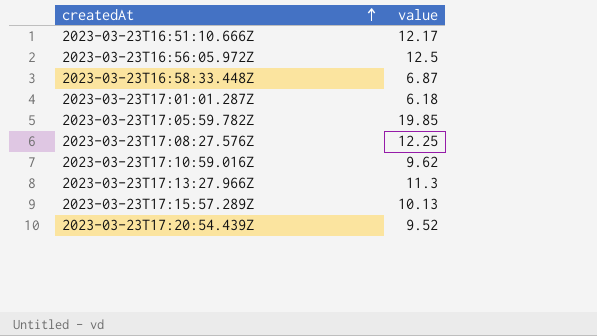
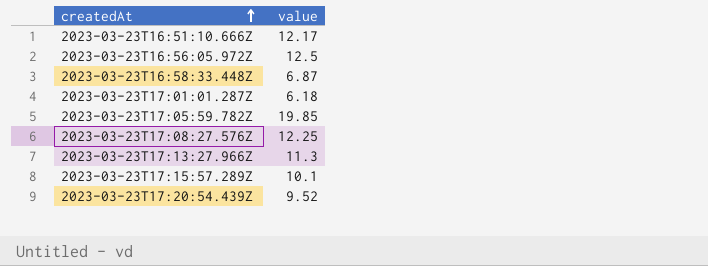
row 2023-03-23T17:10:59.016Z: 9.62 -> none
2023-03-23T17:15:57.289Z | value: 10.13 -> 10.1

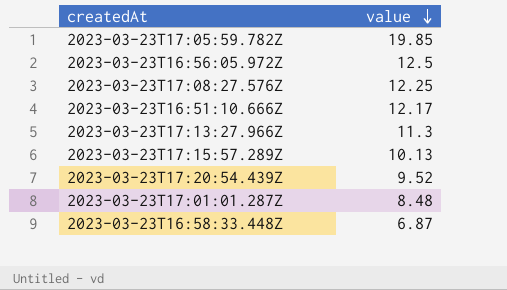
row order: createdAt ascending -> value descending
2023-03-23T17:15:57.289Z | value: 10.1 -> 10.13
2023-03-23T17:01:01.287Z | value: 6.18 -> 8.48

